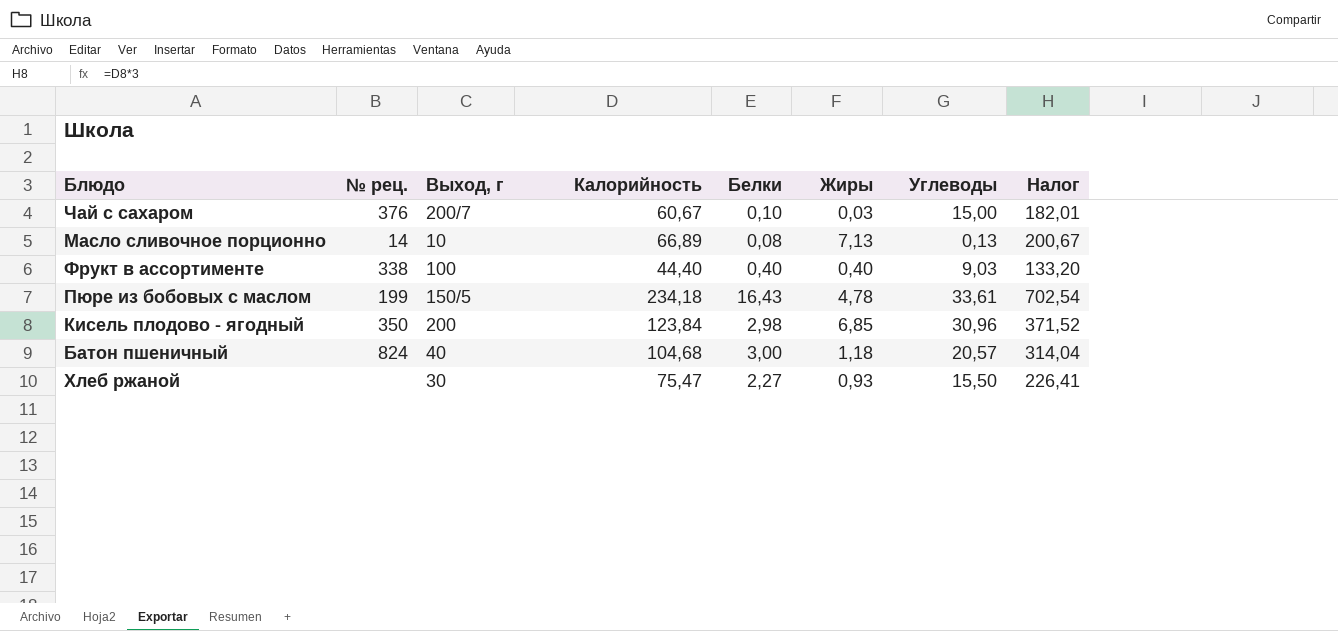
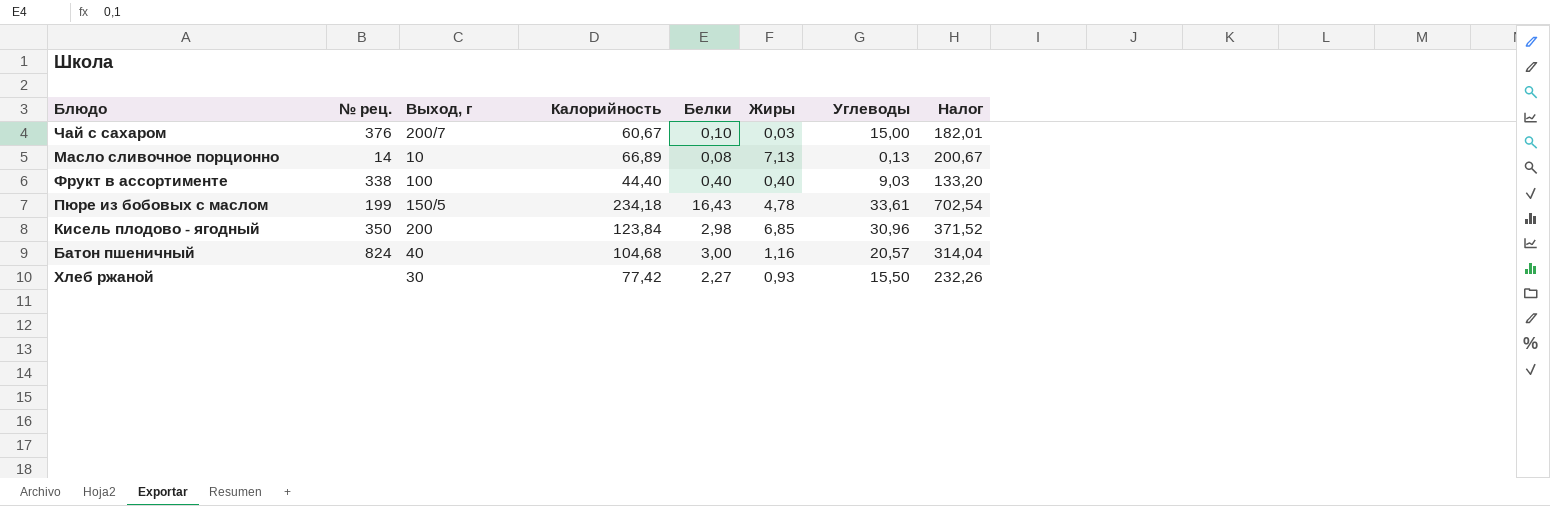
Батон пшеничный | Жиры: 1,18 -> 1,16
Хлеб ржаной | Калорийность: 75,47 -> 77,42
Хлеб ржаной | Налог: 226,41 -> 232,26

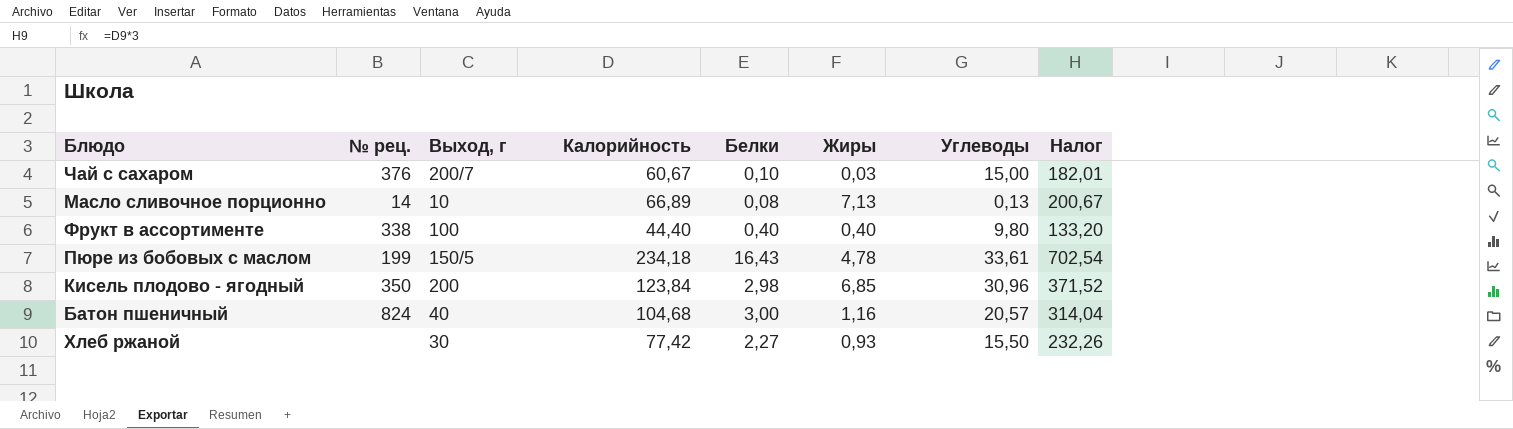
Фрукт в ассортименте | Углеводы: 9,03 -> 9,80

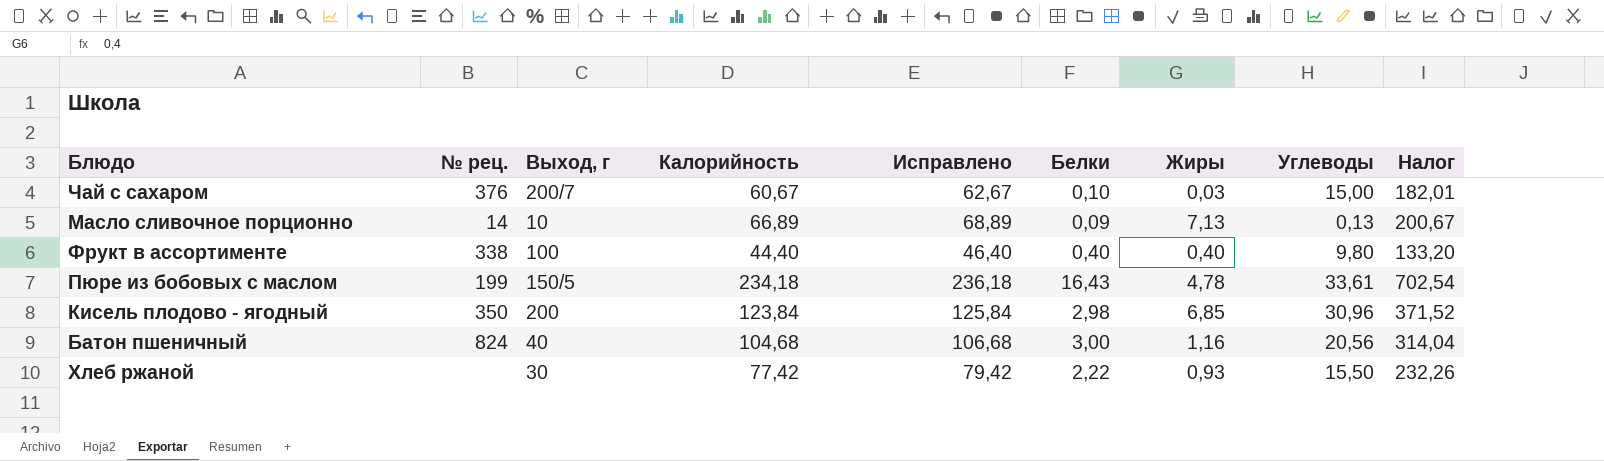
column Исправлено | formula: none -> [Калорийность] + 2
Масло сливочное порционно | Белки: 0,08 -> 0,09
Батон пшеничный | Углеводы: 20,57 -> 20,56
Хлеб ржаной | Белки: 2,27 -> 2,22

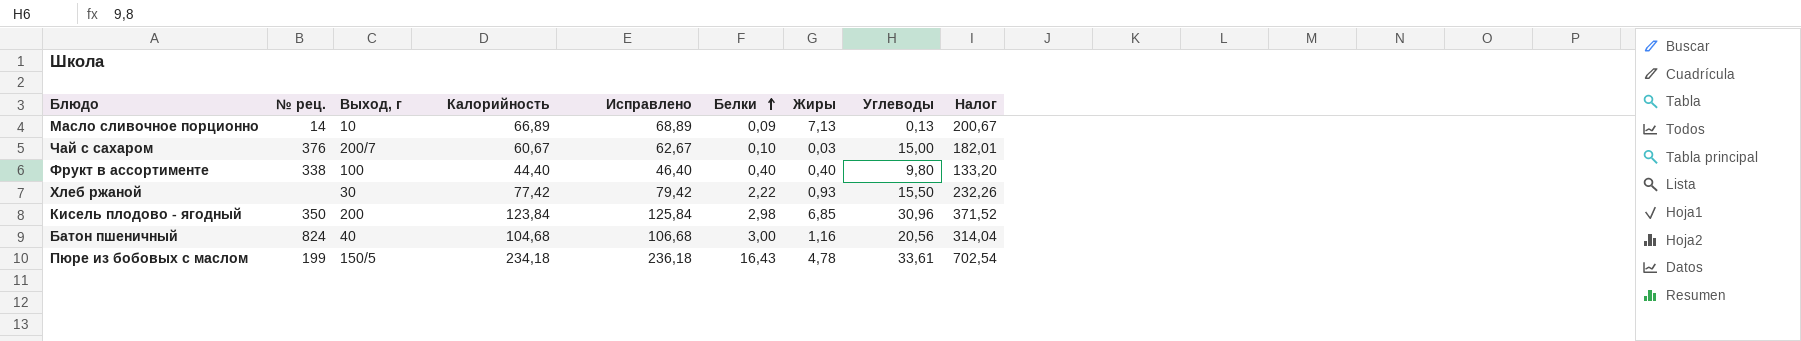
row order: none -> Белки ascending

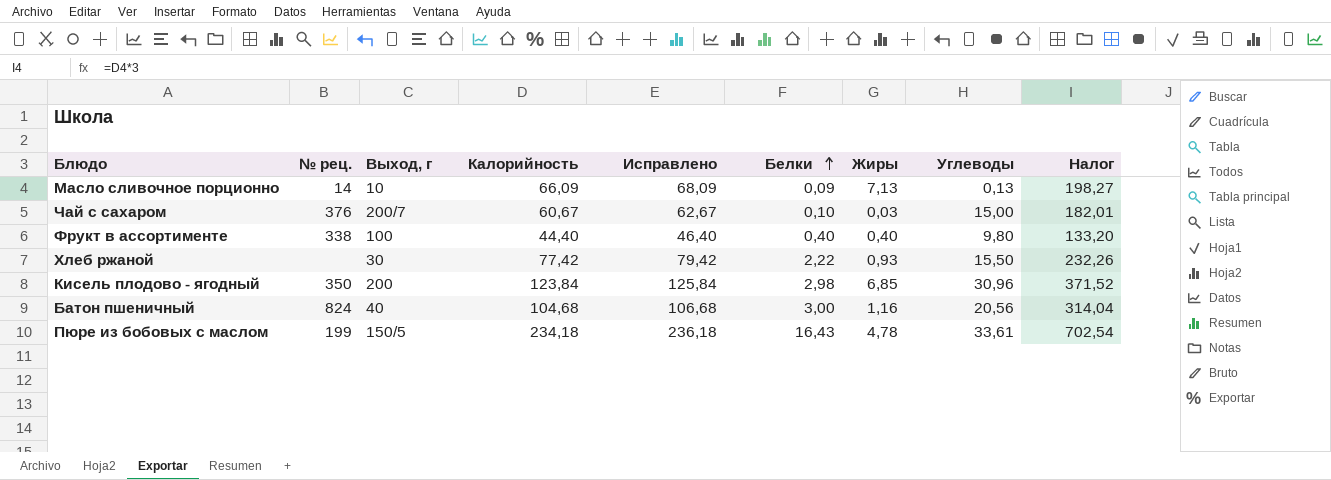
Масло сливочное порционно | Калорийность: 66,89 -> 66,09
Масло сливочное порционно | Исправлено: 68,89 -> 68,09
Масло сливочное порционно | Налог: 200,67 -> 198,27

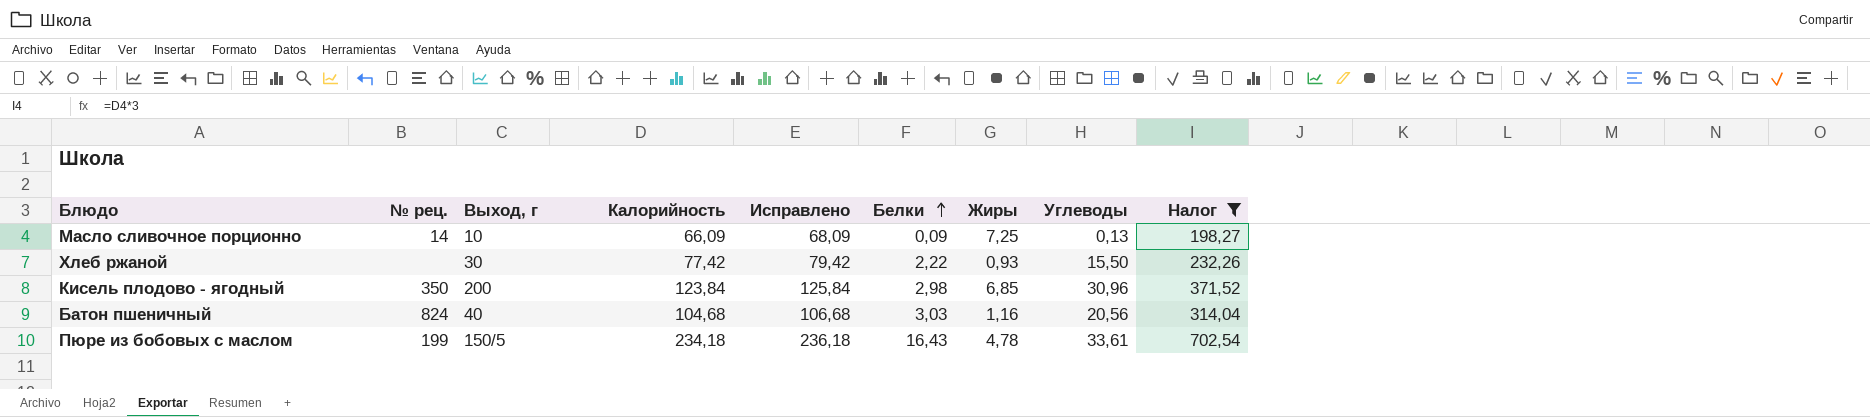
filter: none -> Налог >= 198,27
Масло сливочное порционно | Жиры: 7,13 -> 7,25
Батон пшеничный | Белки: 3,00 -> 3,03

